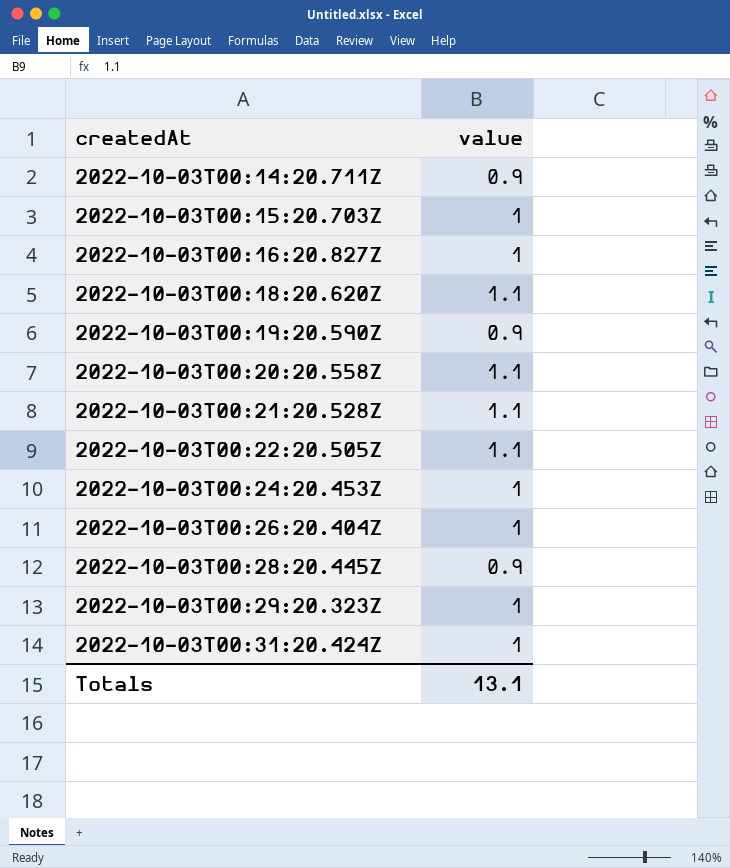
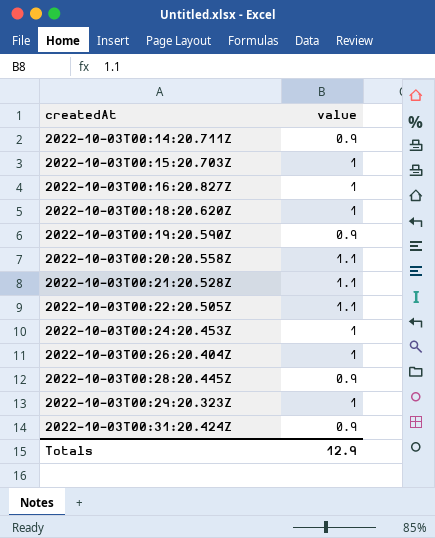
2022-10-03T00:18:20.620Z | value: 1.1 -> 1
2022-10-03T00:31:20.424Z | value: 1 -> 0.9
Totals | value: 13.1 -> 12.9

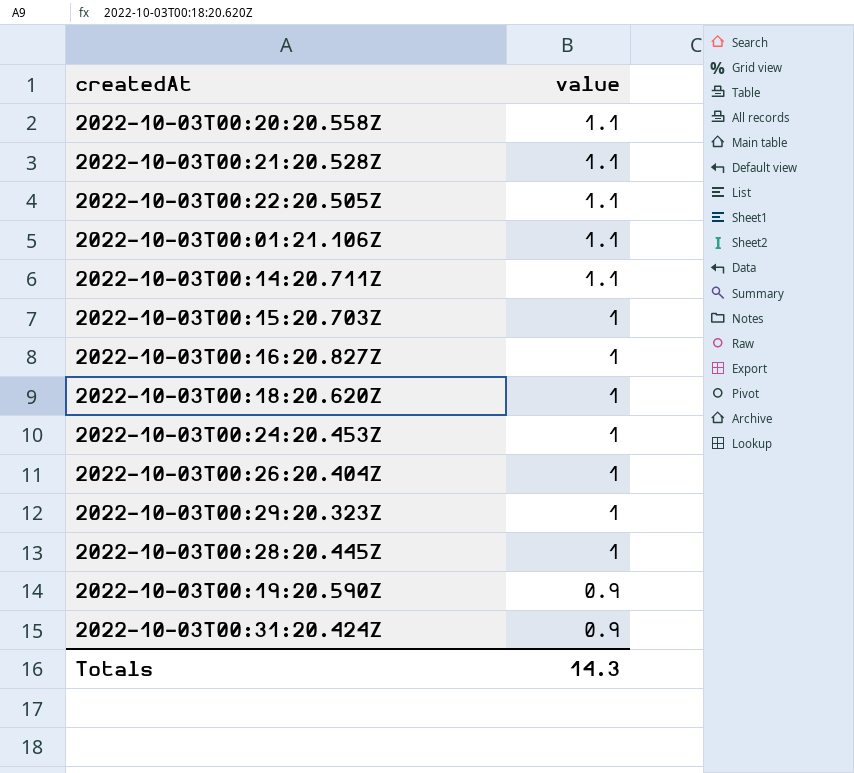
row order: createdAt ascending -> value descending
row 2022-10-03T00:01:21.106Z: none -> 1.1
2022-10-03T00:14:20.711Z | value: 0.9 -> 1.1
2022-10-03T00:28:20.445Z | value: 0.9 -> 1
Totals | value: 12.9 -> 14.3

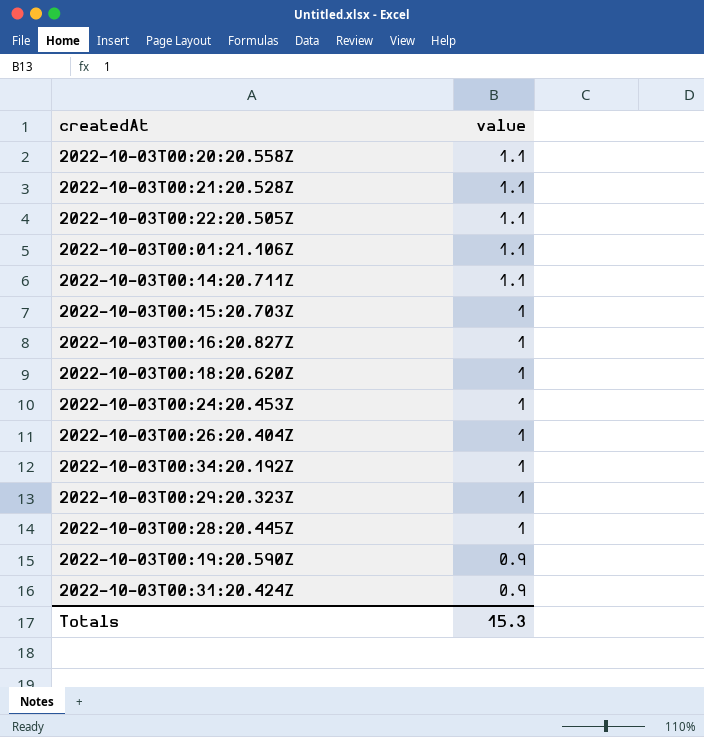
row 2022-10-03T00:34:20.192Z: none -> 1
Totals | value: 14.3 -> 15.3

